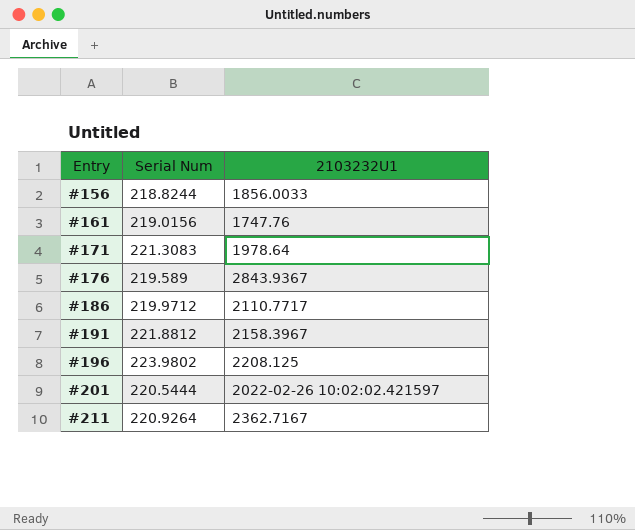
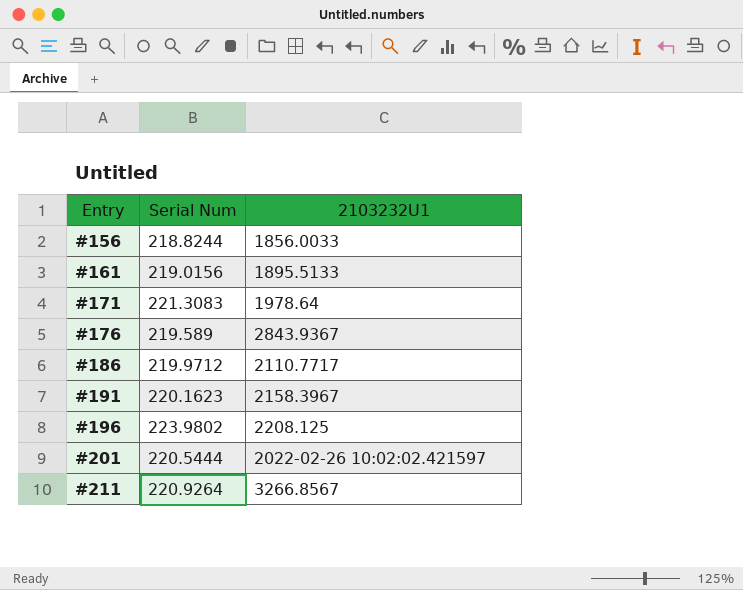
#161 | 2103232U1: 1747.76 -> 1895.5133
#191 | Serial Num: 221.8812 -> 220.1623
#211 | 2103232U1: 2362.7167 -> 3266.8567

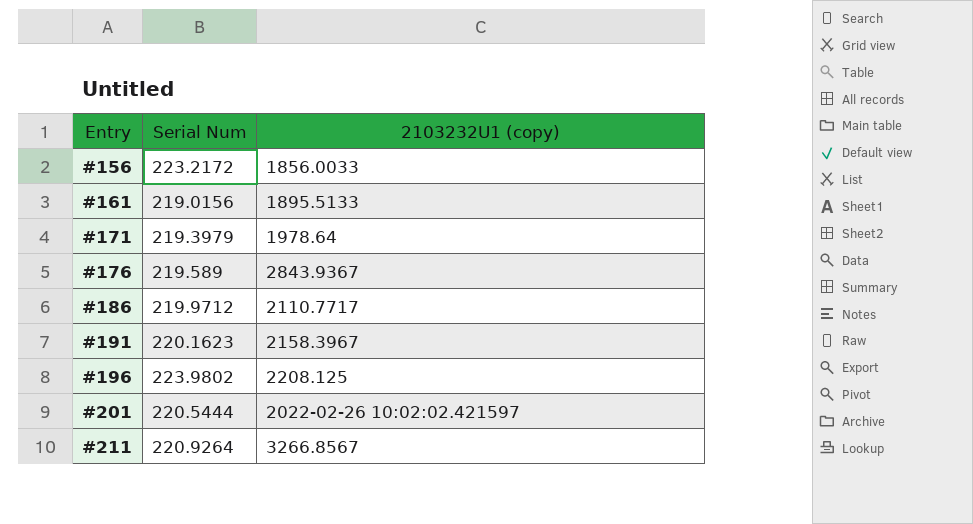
column name: 2103232U1 -> 2103232U1 (copy)
#156 | Serial Num: 218.8244 -> 223.2172
#171 | Serial Num: 221.3083 -> 219.3979

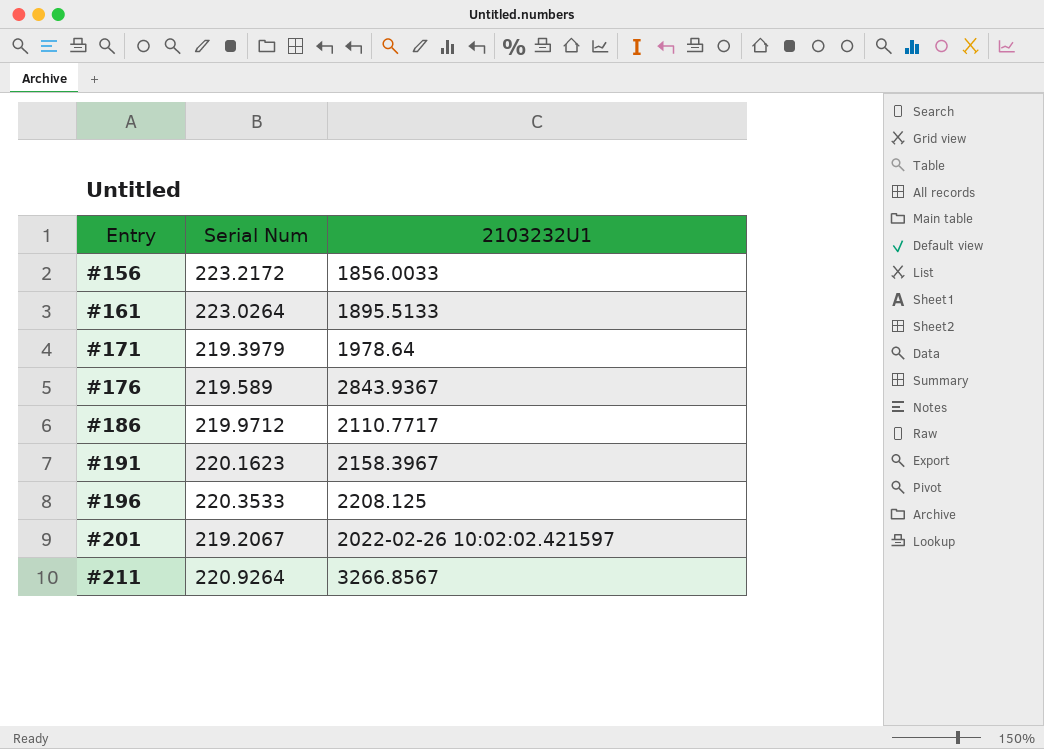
column name: 2103232U1 (copy) -> 2103232U1
#161 | Serial Num: 219.0156 -> 223.0264
#196 | Serial Num: 223.9802 -> 220.3533
#201 | Serial Num: 220.5444 -> 219.2067

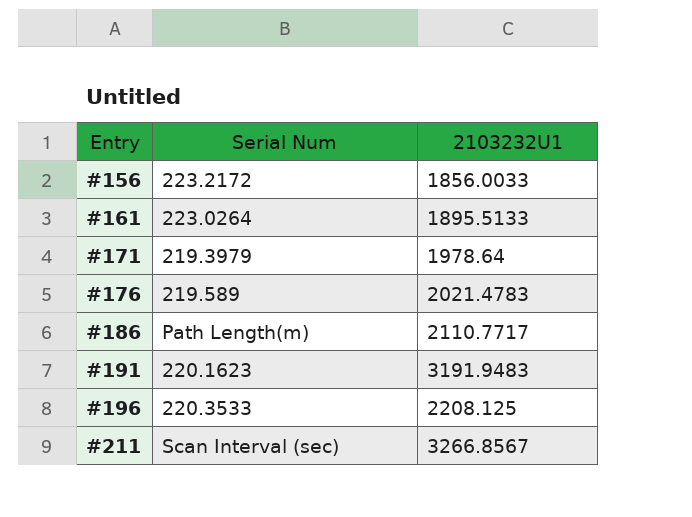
row #201: 219.2067 | 2022-02-26 10:02:02.421597 -> none
#176 | 2103232U1: 2843.9367 -> 2021.4783
#186 | Serial Num: 219.9712 -> Path Length(m)
#191 | 2103232U1: 2158.3967 -> 3191.9483
#211 | Serial Num: 220.9264 -> Scan Interval (sec)

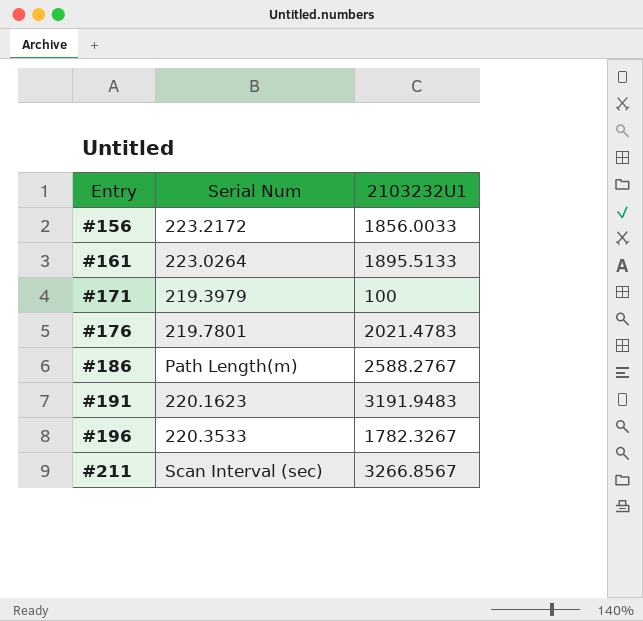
#171 | 2103232U1: 1978.64 -> 100
#176 | Serial Num: 219.589 -> 219.7801
#186 | 2103232U1: 2110.7717 -> 2588.2767
#196 | 2103232U1: 2208.125 -> 1782.3267

